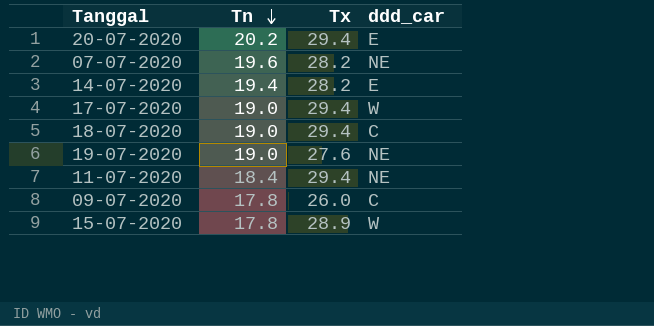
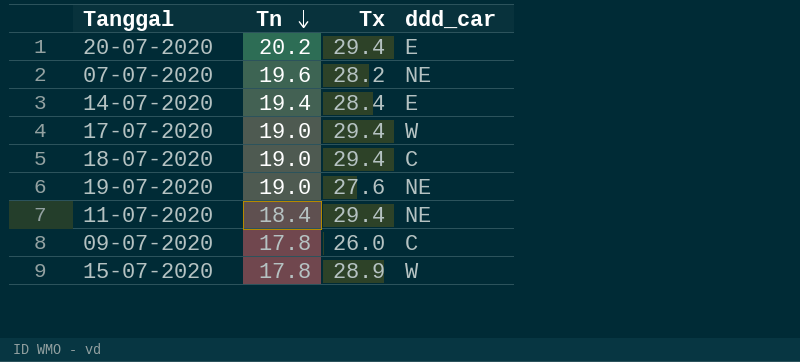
14-07-2020 | Tx: 28.2 -> 28.4

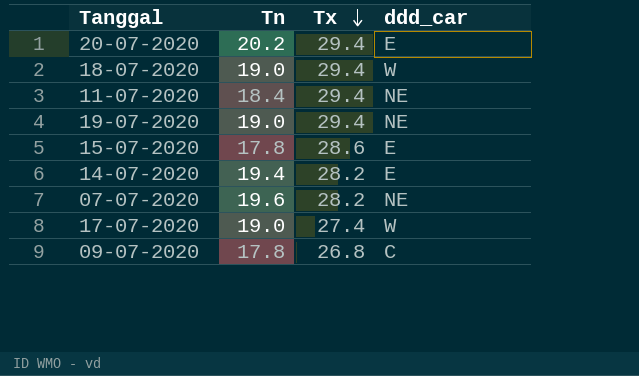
row order: Tn descending -> Tx descending
18-07-2020 | ddd_car: C -> W
19-07-2020 | Tx: 27.6 -> 29.4
15-07-2020 | Tx: 28.9 -> 28.6
15-07-2020 | ddd_car: W -> E
14-07-2020 | Tx: 28.4 -> 28.2
17-07-2020 | Tx: 29.4 -> 27.4
09-07-2020 | Tx: 26.0 -> 26.8

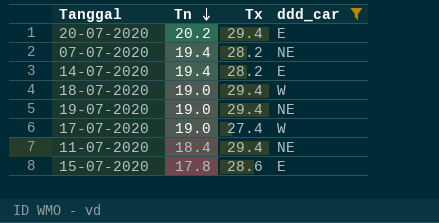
filter: none -> ddd_car != C
row order: Tx descending -> Tn descending
07-07-2020 | Tn: 19.6 -> 19.4

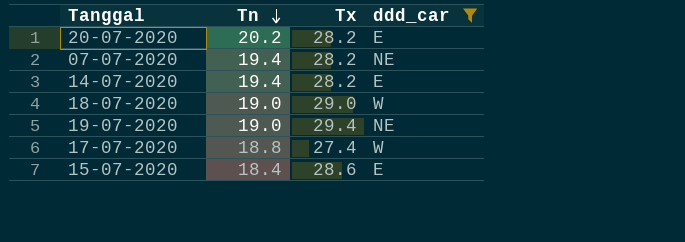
row 11-07-2020: 18.4 | 29.4 | NE -> none
20-07-2020 | Tx: 29.4 -> 28.2
18-07-2020 | Tx: 29.4 -> 29.0
17-07-2020 | Tn: 19.0 -> 18.8
15-07-2020 | Tn: 17.8 -> 18.4

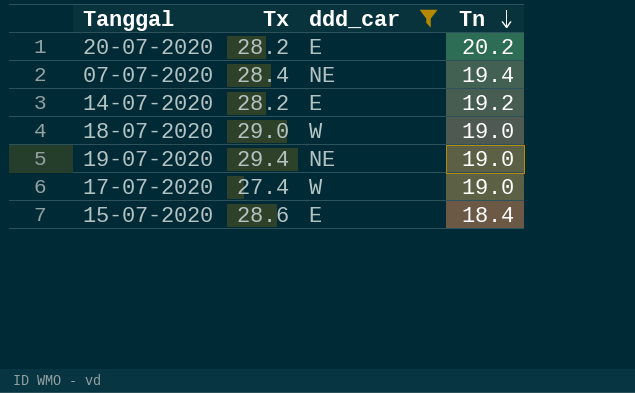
column Tn | position: 2 -> 4
07-07-2020 | Tx: 28.2 -> 28.4
14-07-2020 | Tn: 19.4 -> 19.2
17-07-2020 | Tn: 18.8 -> 19.0

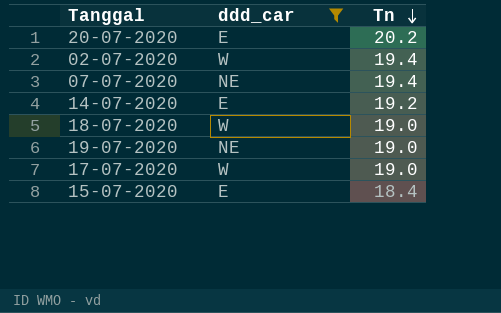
column Tx | position: 2 -> none
row 02-07-2020: none -> W | 19.4

